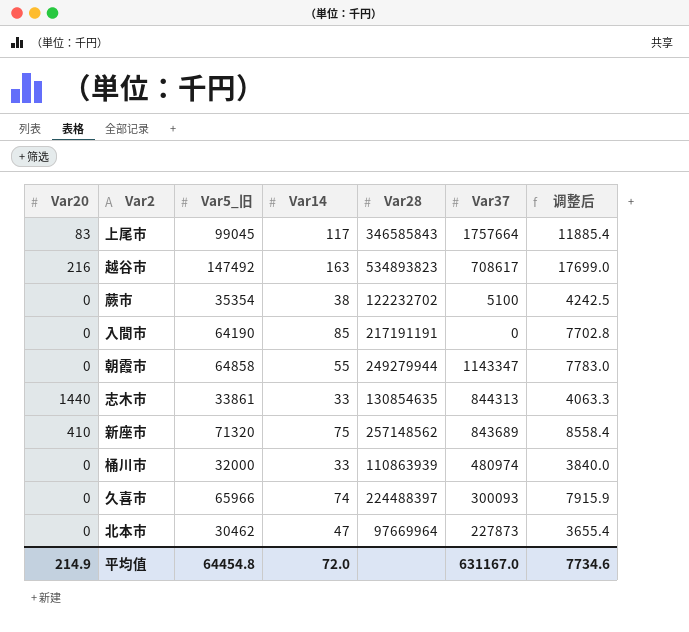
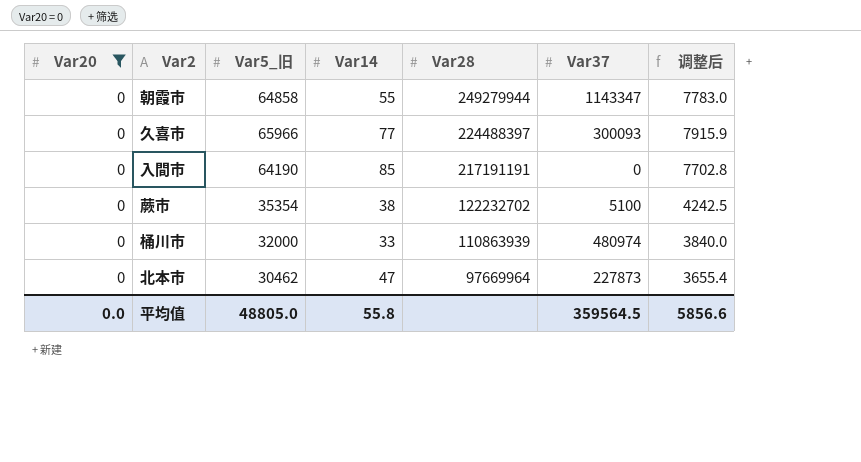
filter: none -> Var20 = 0
row order: none -> Var28 descending
久喜市 | Var14: 74 -> 77
平均值 | Var20: 214.9 -> 0.0
平均值 | Var5_旧: 64454.8 -> 48805.0
平均值 | Var14: 72.0 -> 55.8
平均值 | Var37: 631167.0 -> 359564.5
平均值 | 调整后: 7734.6 -> 5856.6

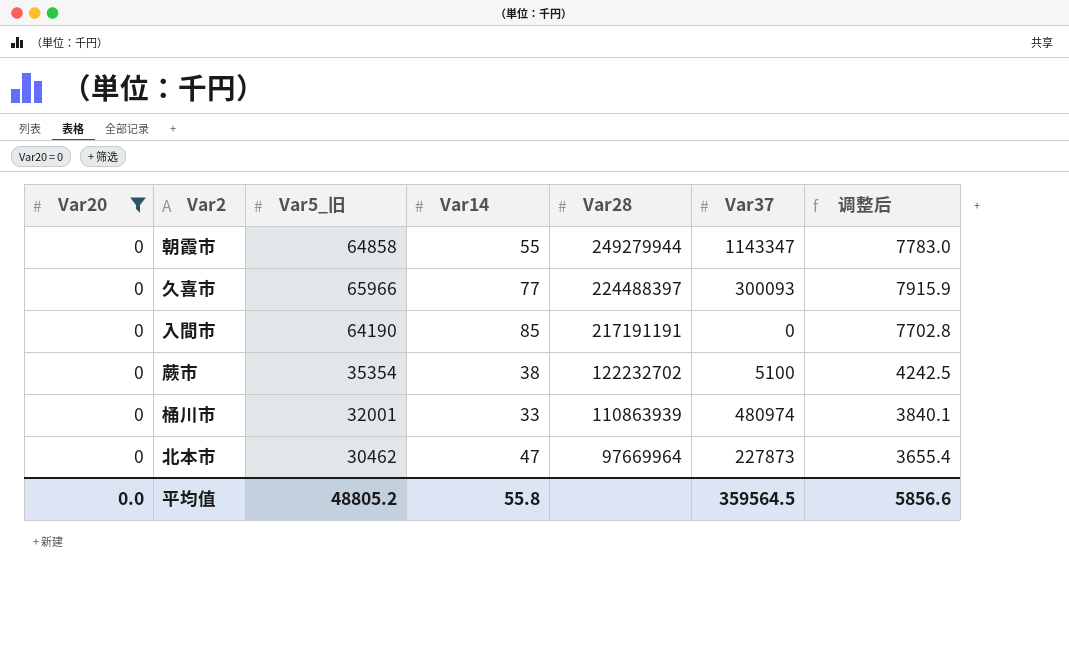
桶川市 | Var5_旧: 32000 -> 32001
桶川市 | 调整后: 3840.0 -> 3840.1
平均值 | Var5_旧: 48805.0 -> 48805.2

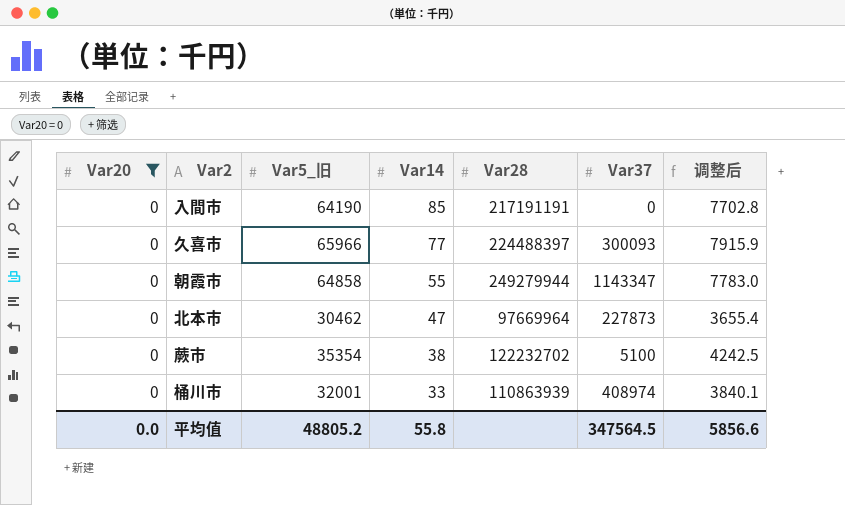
row order: Var28 descending -> Var14 descending
桶川市 | Var37: 480974 -> 408974
平均值 | Var37: 359564.5 -> 347564.5

